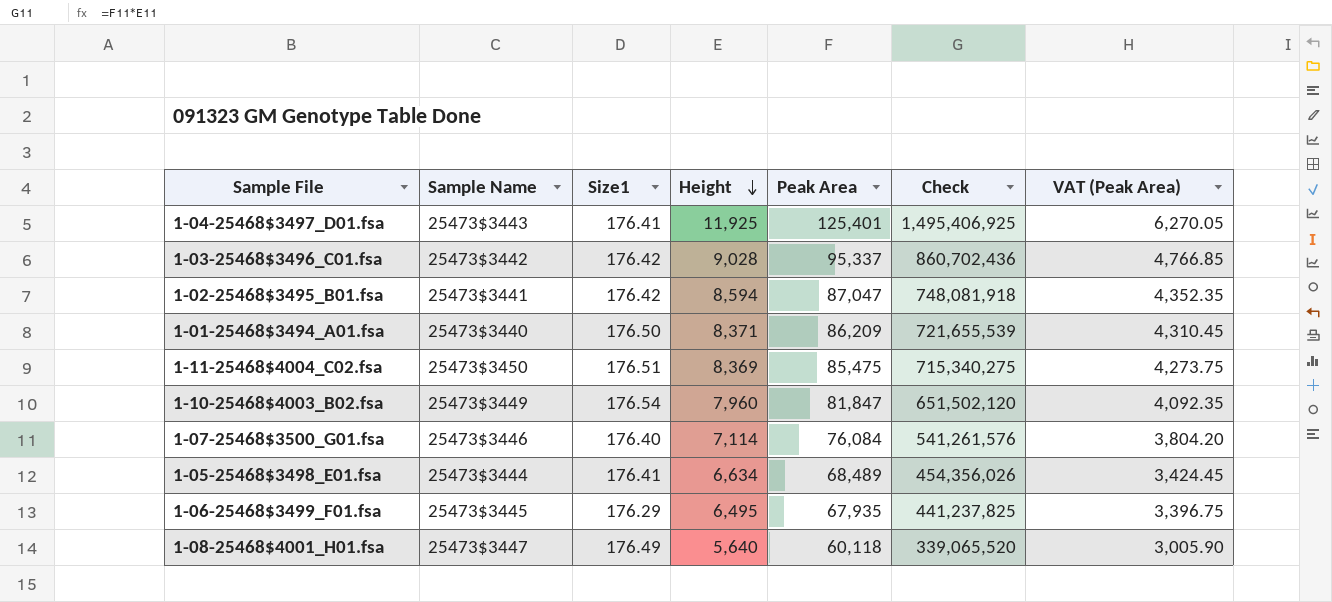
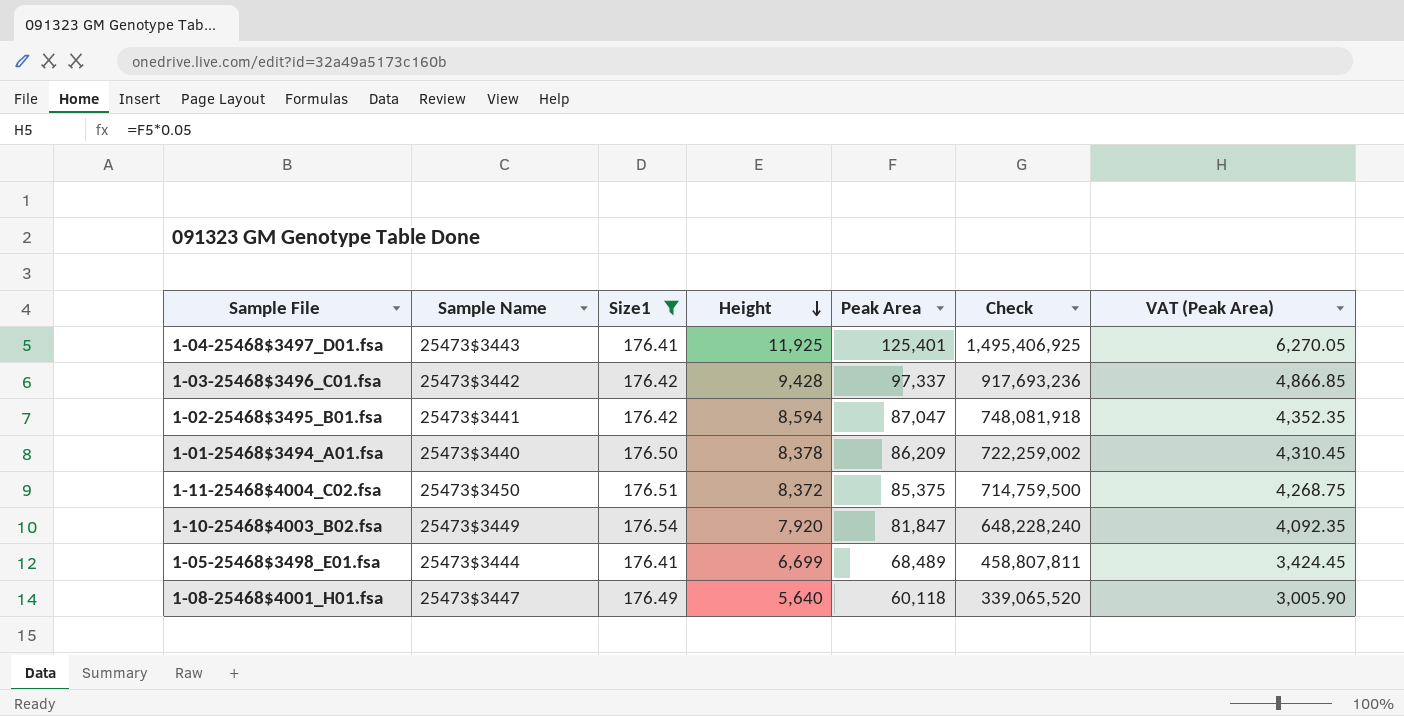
filter: none -> Size1 >= 176.41
1-03-25468$3496_C01.fsa | Height: 9,028 -> 9,428
1-03-25468$3496_C01.fsa | Peak Area: 95,337 -> 97,337
1-03-25468$3496_C01.fsa | Check: 860,702,436 -> 917,693,236
1-03-25468$3496_C01.fsa | VAT (Peak Area): 4,766.85 -> 4,866.85
1-01-25468$3494_A01.fsa | Height: 8,371 -> 8,378
1-01-25468$3494_A01.fsa | Check: 721,655,539 -> 722,259,002
1-11-25468$4004_C02.fsa | Height: 8,369 -> 8,372
1-11-25468$4004_C02.fsa | Peak Area: 85,475 -> 85,375
1-11-25468$4004_C02.fsa | Check: 715,340,275 -> 714,759,500
1-11-25468$4004_C02.fsa | VAT (Peak Area): 4,273.75 -> 4,268.75
1-10-25468$4003_B02.fsa | Height: 7,960 -> 7,920
1-10-25468$4003_B02.fsa | Check: 651,502,120 -> 648,228,240
1-05-25468$3498_E01.fsa | Height: 6,634 -> 6,699
1-05-25468$3498_E01.fsa | Check: 454,356,026 -> 458,807,811

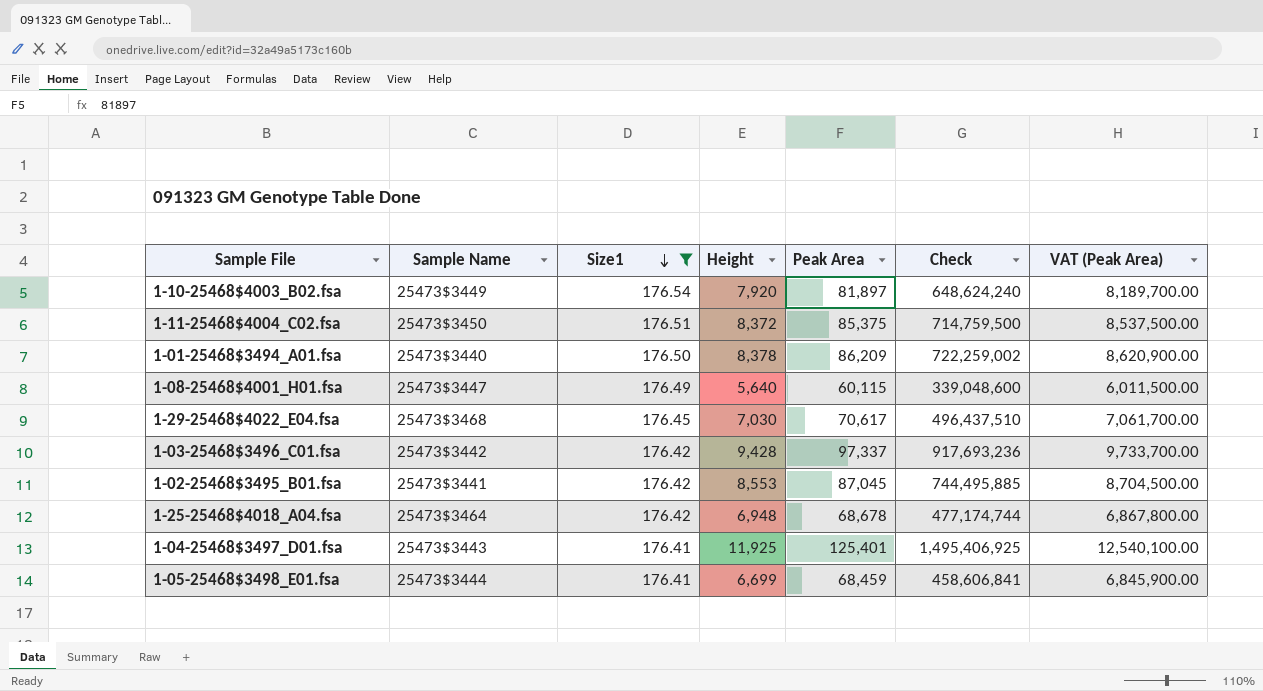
row order: Height descending -> Size1 descending
column VAT (Peak Area) | formula: [Peak Area] * 0.05 -> [Peak Area] * 100
1-10-25468$4003_B02.fsa | Peak Area: 81,847 -> 81,897
1-10-25468$4003_B02.fsa | Check: 648,228,240 -> 648,624,240
1-08-25468$4001_H01.fsa | Peak Area: 60,118 -> 60,115
1-08-25468$4001_H01.fsa | Check: 339,065,520 -> 339,048,600
row 1-29-25468$4022_E04.fsa: none -> 25473$3468 | 176.45 | 7,030 | 70,617 | 496,437,510 | 7,061,700.00
1-02-25468$3495_B01.fsa | Height: 8,594 -> 8,553
1-02-25468$3495_B01.fsa | Peak Area: 87,047 -> 87,045
1-02-25468$3495_B01.fsa | Check: 748,081,918 -> 744,495,885
row 1-25-25468$4018_A04.fsa: none -> 25473$3464 | 176.42 | 6,948 | 68,678 | 477,174,744 | 6,867,800.00
1-05-25468$3498_E01.fsa | Peak Area: 68,489 -> 68,459
1-05-25468$3498_E01.fsa | Check: 458,807,811 -> 458,606,841

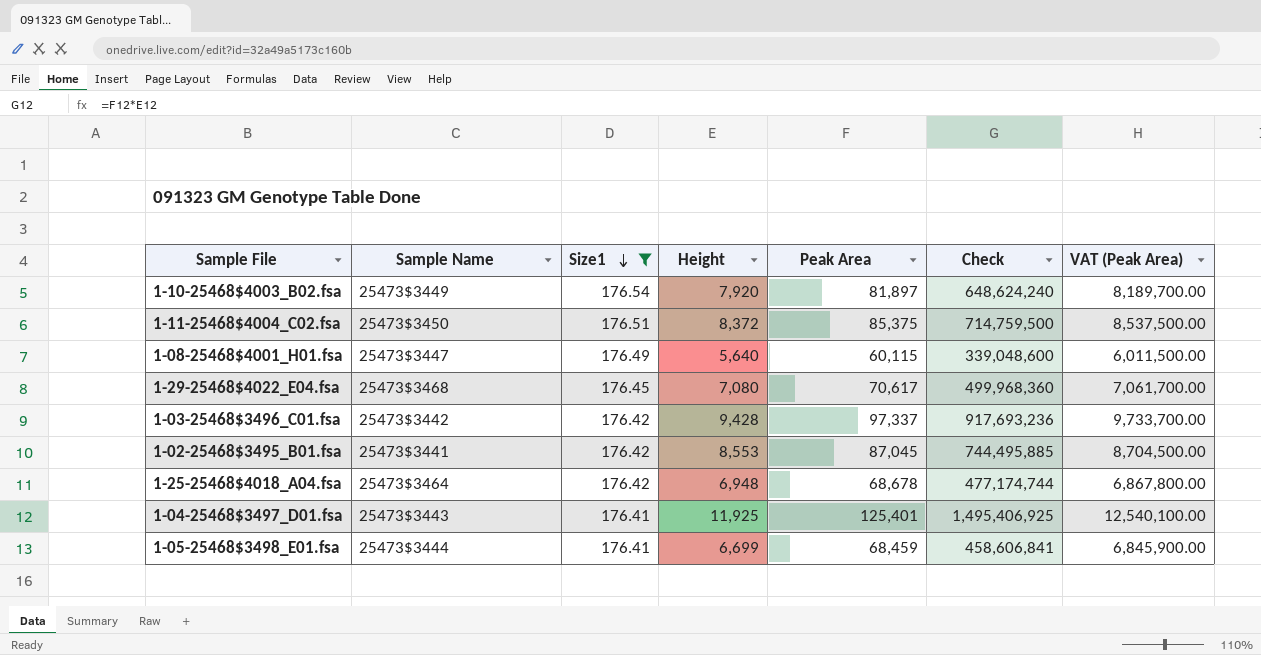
row 1-01-25468$3494_A01.fsa: 25473$3440 | 176.50 | 8,378 | 86,209 | 722,259,002 | 8,620,900.00 -> none
1-29-25468$4022_E04.fsa | Height: 7,030 -> 7,080
1-29-25468$4022_E04.fsa | Check: 496,437,510 -> 499,968,360

